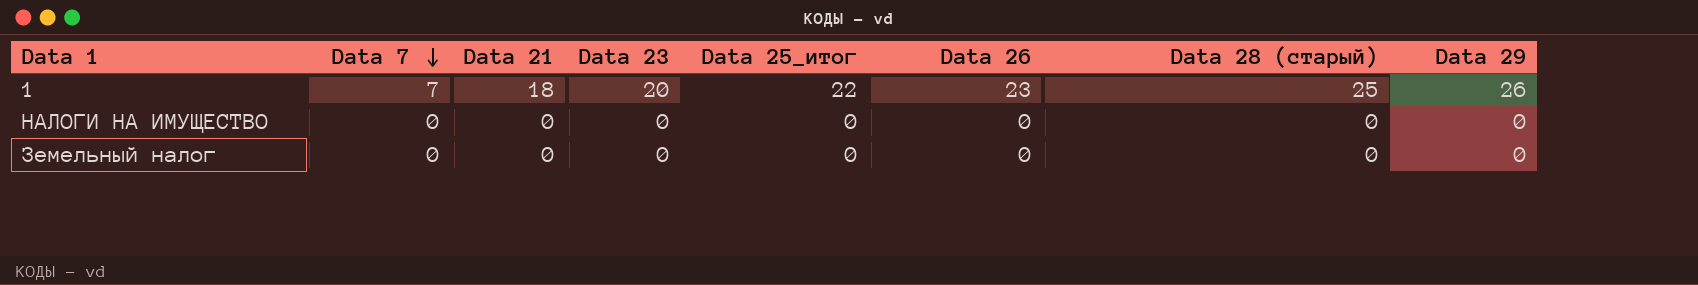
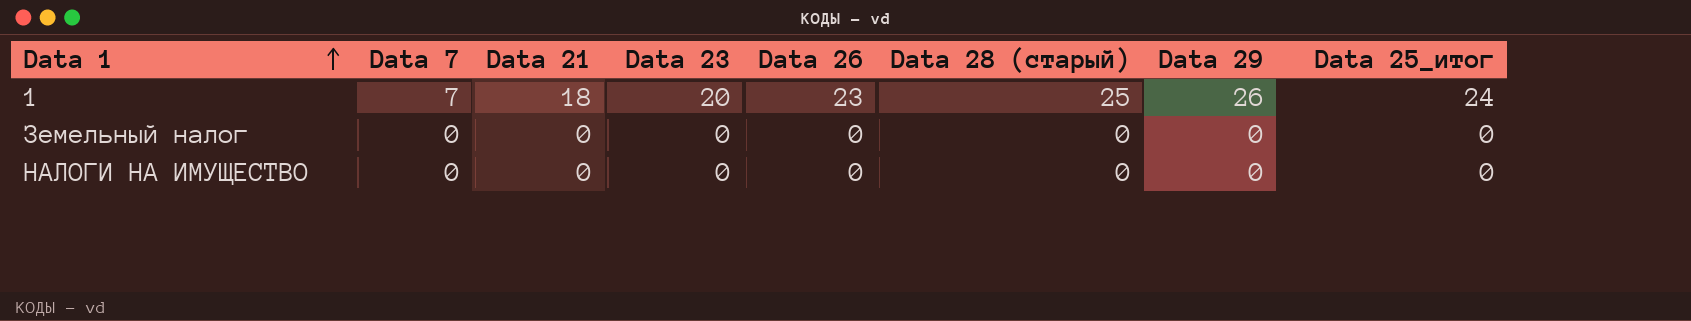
row order: Data 7 descending -> Data 1 ascending
column Data 25_итог | position: 5 -> 8
1 | Data 25_итог: 22 -> 24

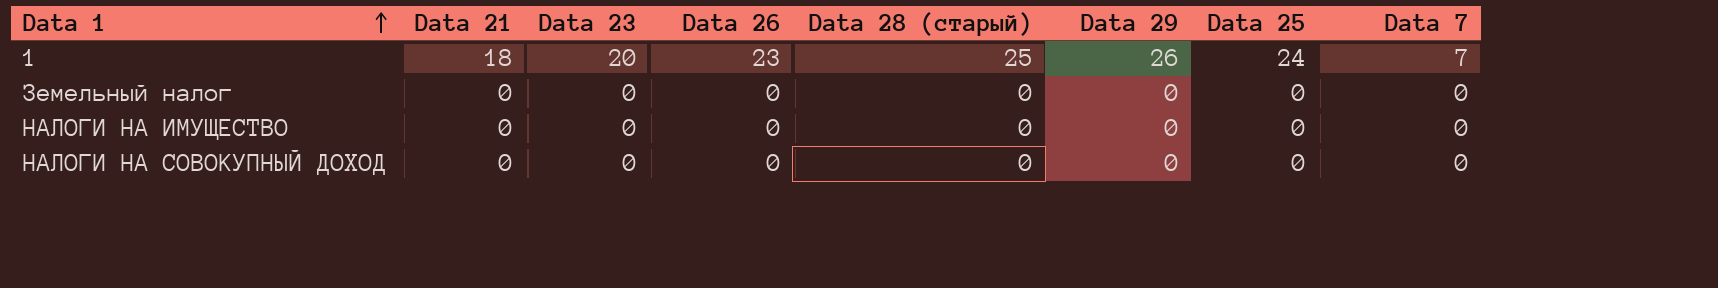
column name: Data 25_итог -> Data 25
column Data 7 | position: 2 -> 8
row НАЛОГИ НА СОВОКУПНЫЙ ДОХОД: none -> 0 | 0 | 0 | 0 | 0 | 0 | 0

